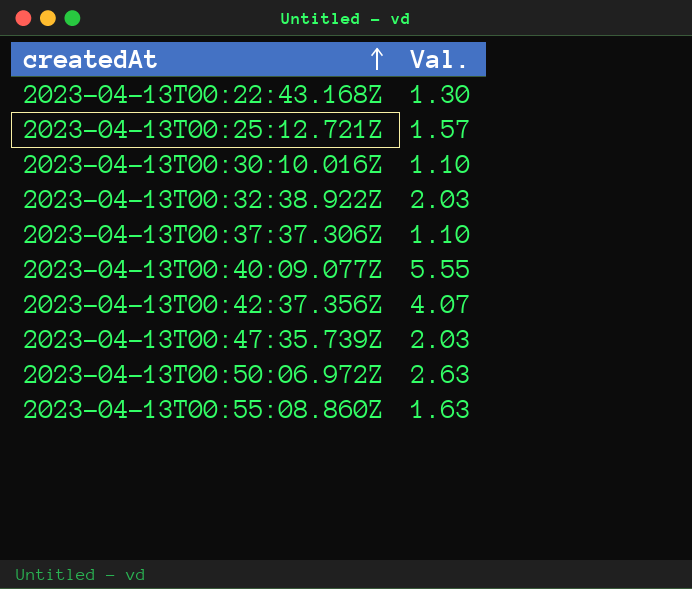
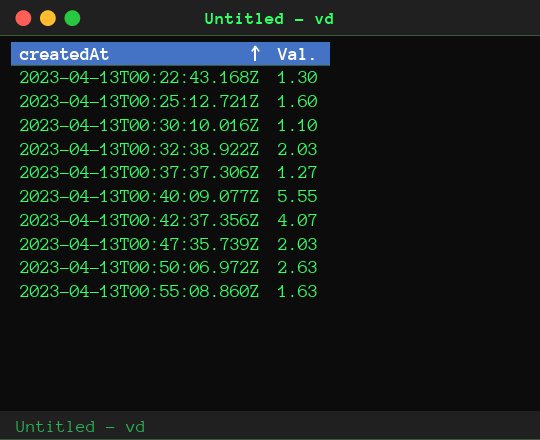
2023-04-13T00:25:12.721Z | Val.: 1.57 -> 1.60
2023-04-13T00:37:37.306Z | Val.: 1.10 -> 1.27

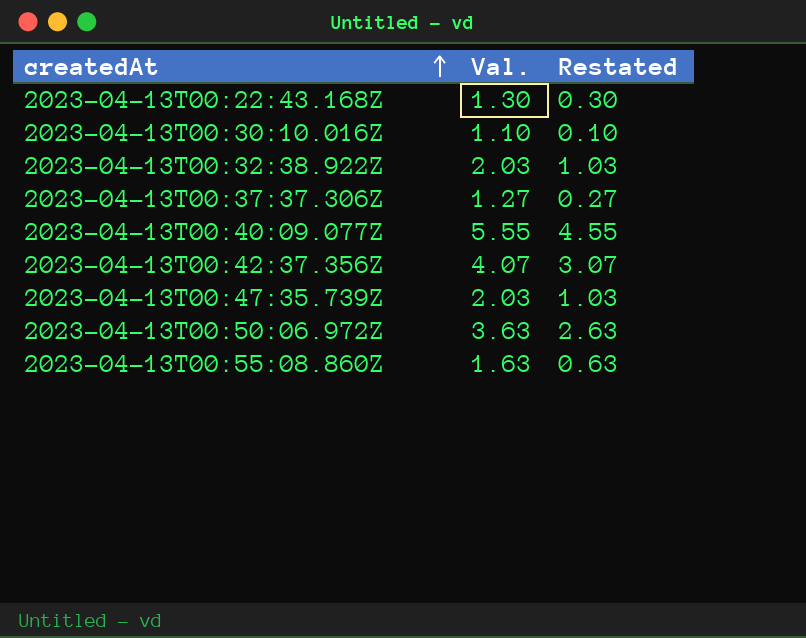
column Restated | formula: none -> [Val.] - 1
row 2023-04-13T00:25:12.721Z: 1.60 -> none
2023-04-13T00:50:06.972Z | Val.: 2.63 -> 3.63

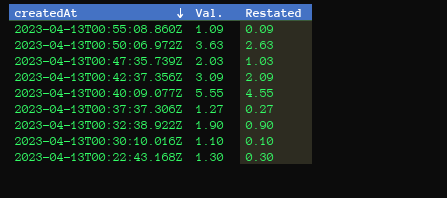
row order: createdAt ascending -> createdAt descending
2023-04-13T00:55:08.860Z | Val.: 1.63 -> 1.09
2023-04-13T00:55:08.860Z | Restated: 0.63 -> 0.09
2023-04-13T00:42:37.356Z | Val.: 4.07 -> 3.09
2023-04-13T00:42:37.356Z | Restated: 3.07 -> 2.09
2023-04-13T00:32:38.922Z | Val.: 2.03 -> 1.90
2023-04-13T00:32:38.922Z | Restated: 1.03 -> 0.90

